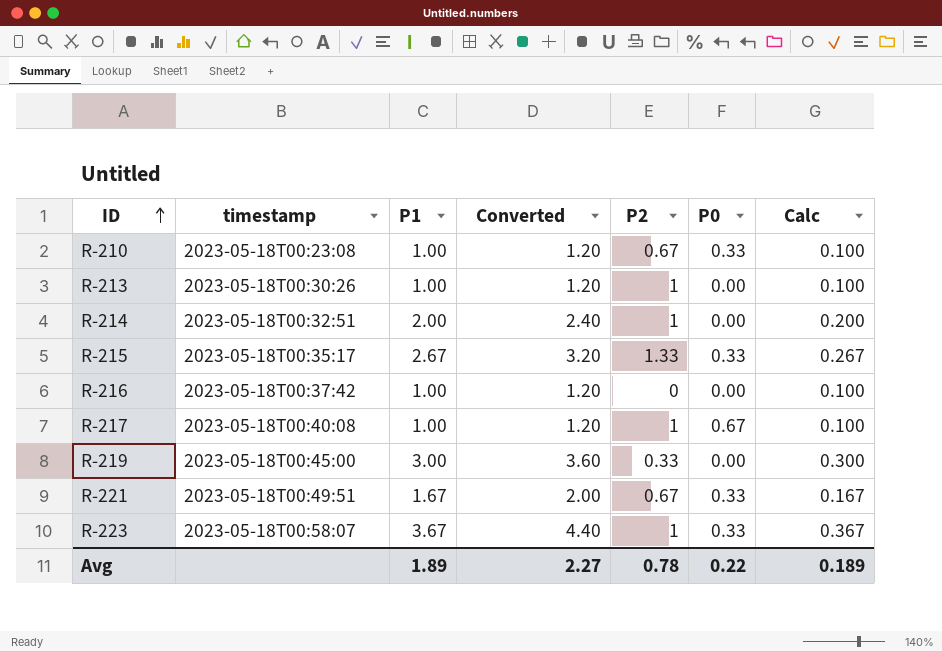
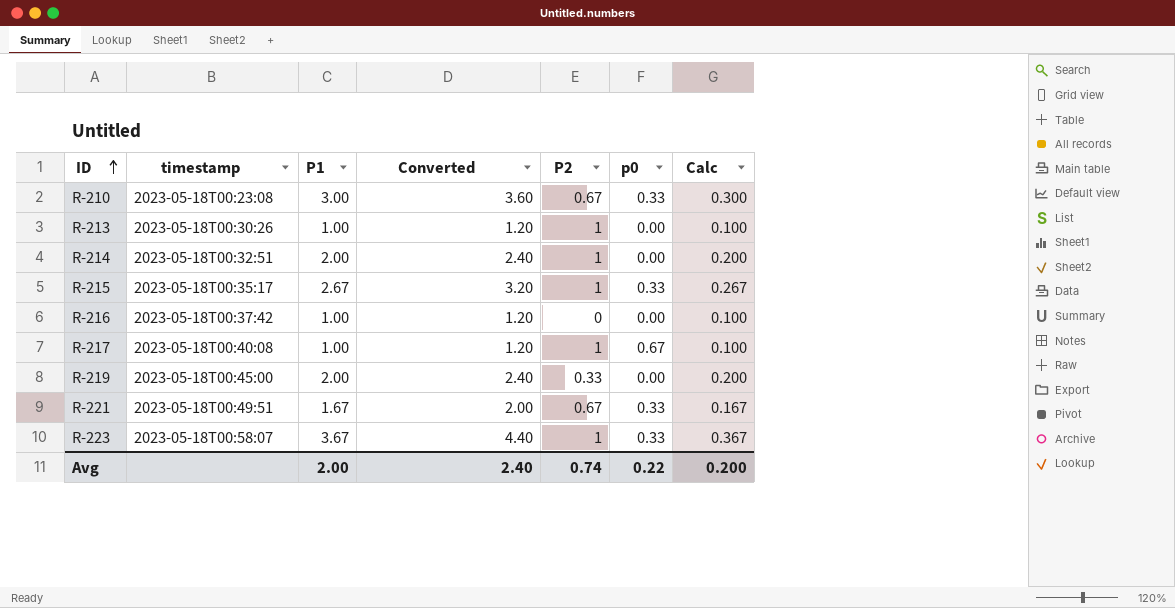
column name: P0 -> p0
R-210 | P1: 1.00 -> 3.00
R-210 | Converted: 1.20 -> 3.60
R-210 | Calc: 0.100 -> 0.300
R-215 | P2: 1.33 -> 1
R-219 | P1: 3.00 -> 2.00
R-219 | Converted: 3.60 -> 2.40
R-219 | Calc: 0.300 -> 0.200
Avg | P1: 1.89 -> 2.00
Avg | Converted: 2.27 -> 2.40
Avg | P2: 0.78 -> 0.74
Avg | Calc: 0.189 -> 0.200

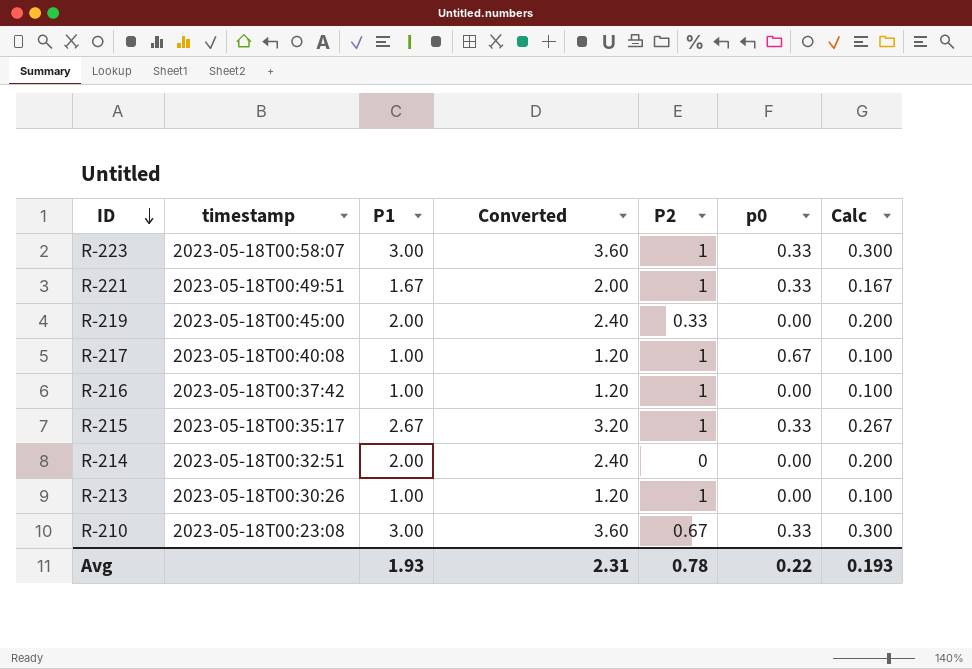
row order: ID ascending -> ID descending
R-223 | P1: 3.67 -> 3.00
R-223 | Converted: 4.40 -> 3.60
R-223 | Calc: 0.367 -> 0.300
R-221 | P2: 0.67 -> 1
R-216 | P2: 0 -> 1
R-214 | P2: 1 -> 0
Avg | P1: 2.00 -> 1.93
Avg | Converted: 2.40 -> 2.31
Avg | P2: 0.74 -> 0.78
Avg | Calc: 0.200 -> 0.193

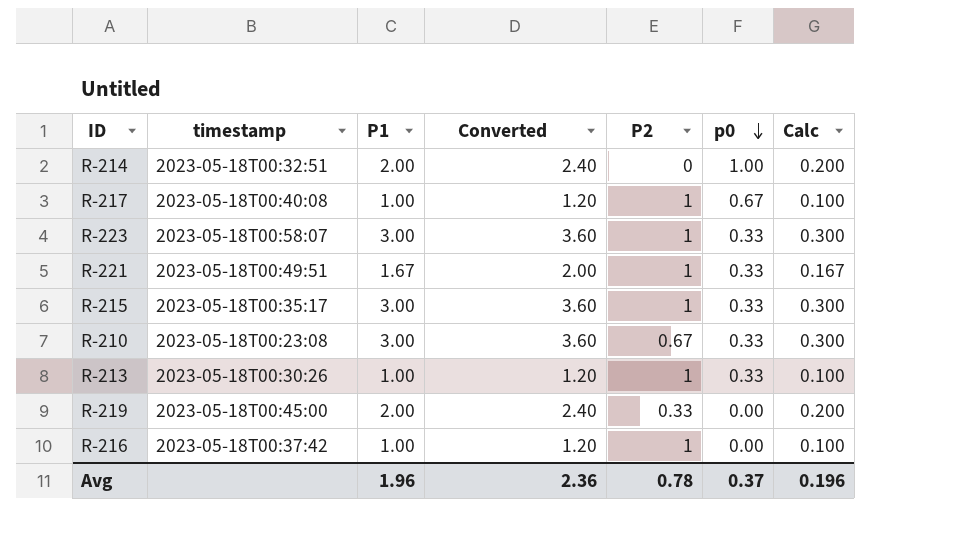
row order: ID descending -> p0 descending
R-214 | p0: 0.00 -> 1.00
R-215 | P1: 2.67 -> 3.00
R-215 | Converted: 3.20 -> 3.60
R-215 | Calc: 0.267 -> 0.300
R-213 | p0: 0.00 -> 0.33
Avg | P1: 1.93 -> 1.96
Avg | Converted: 2.31 -> 2.36
Avg | p0: 0.22 -> 0.37
Avg | Calc: 0.193 -> 0.196

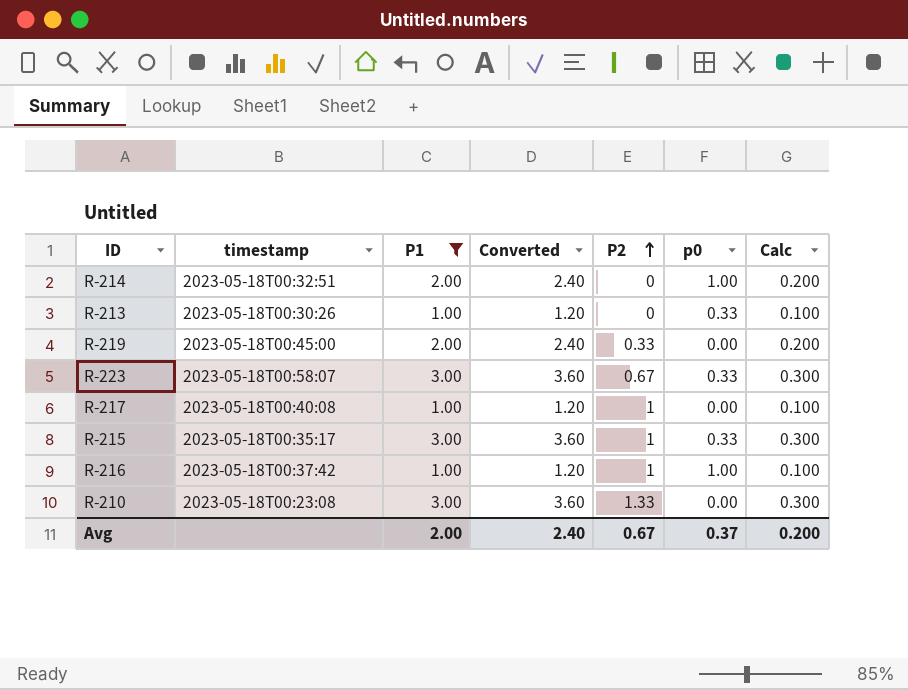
filter: none -> P1 != 1.67
row order: p0 descending -> P2 ascending
R-213 | P2: 1 -> 0
R-223 | P2: 1 -> 0.67
R-217 | p0: 0.67 -> 0.00
R-216 | p0: 0.00 -> 1.00
R-210 | P2: 0.67 -> 1.33
R-210 | p0: 0.33 -> 0.00
Avg | P1: 1.96 -> 2.00
Avg | Converted: 2.36 -> 2.40
Avg | P2: 0.78 -> 0.67
Avg | Calc: 0.196 -> 0.200

